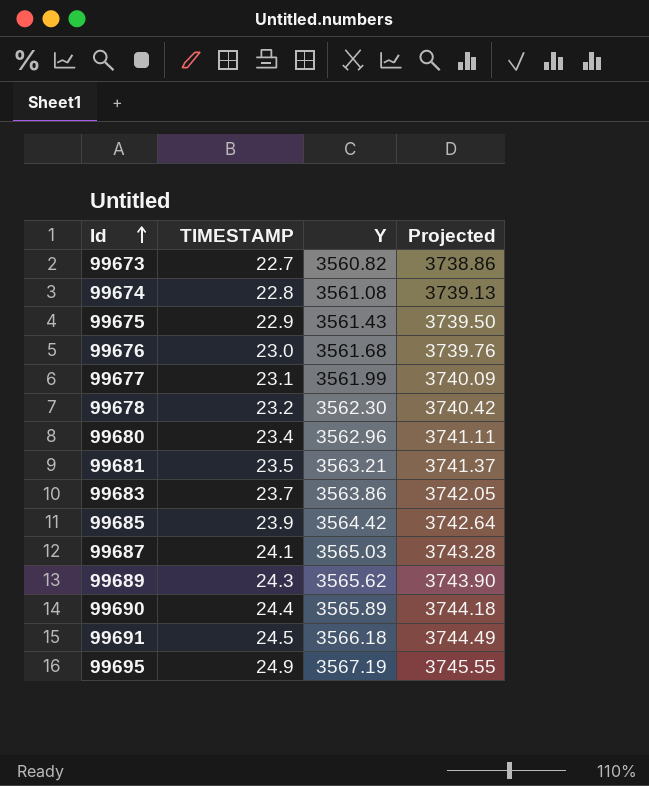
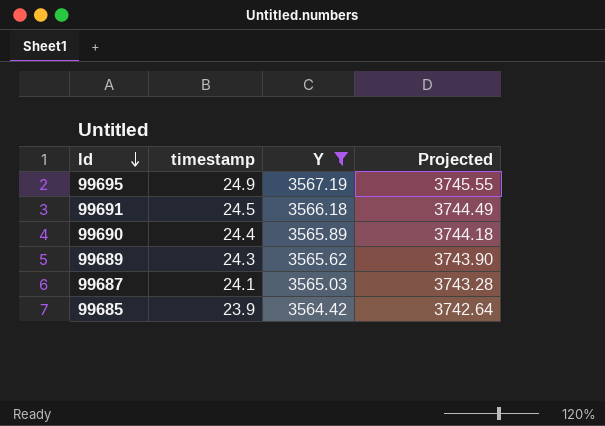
filter: none -> Y >= 3564.42
row order: Id ascending -> Id descending
column name: TIMESTAMP -> timestamp

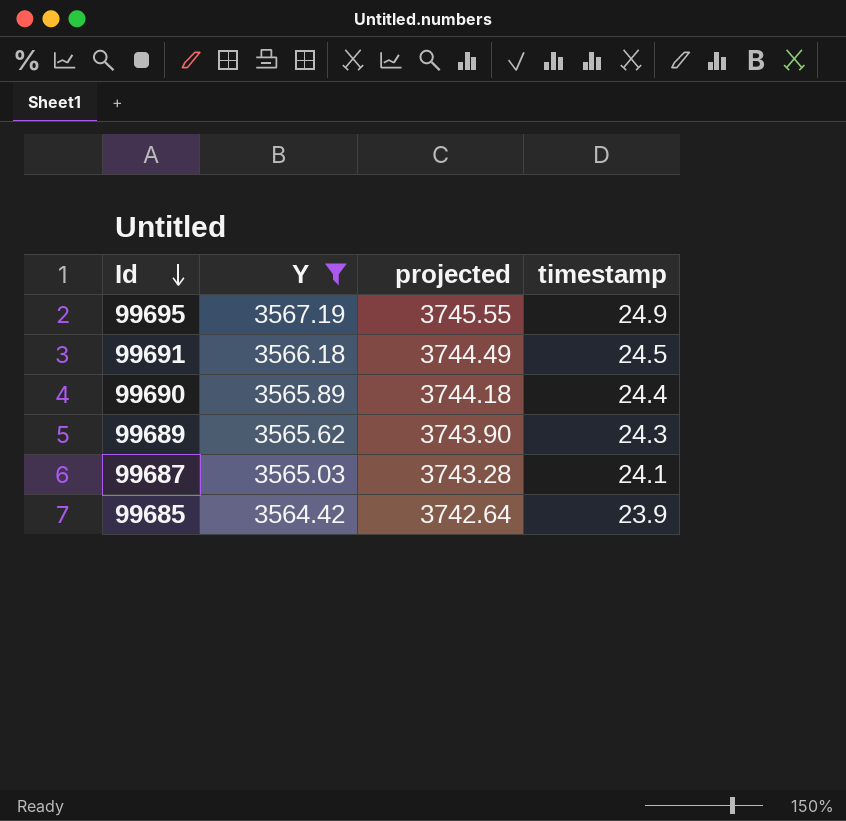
column name: Projected -> projected
column timestamp | position: 2 -> 4

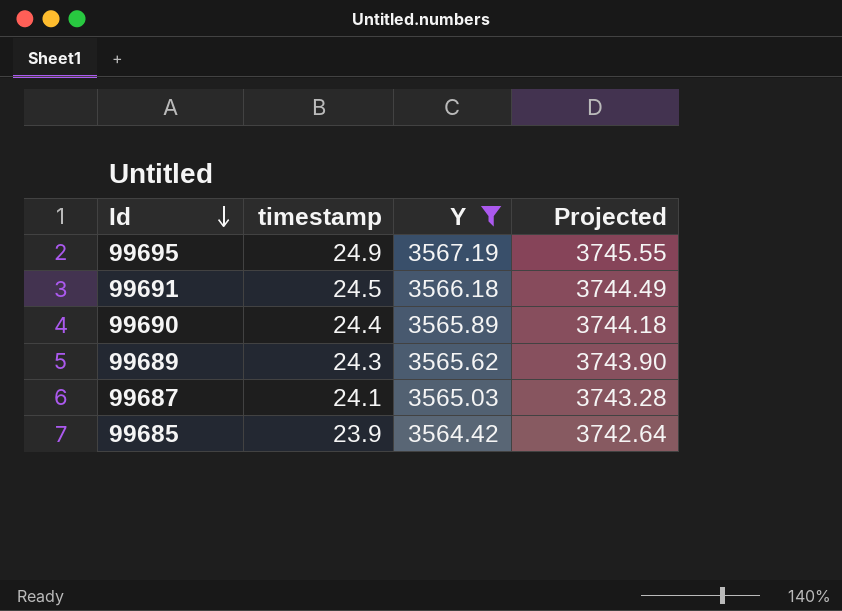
column timestamp | position: 4 -> 2
column name: projected -> Projected

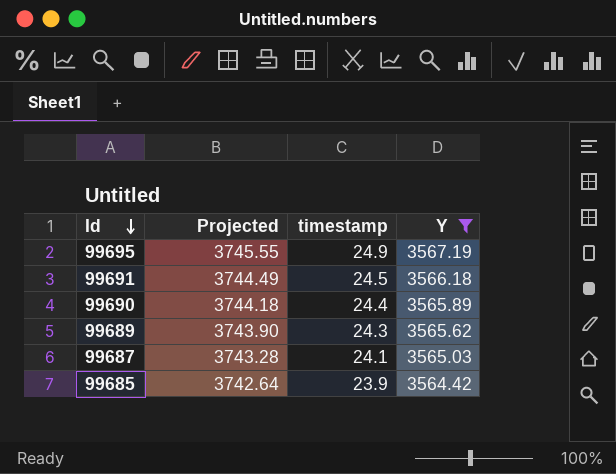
column Projected | position: 4 -> 2

